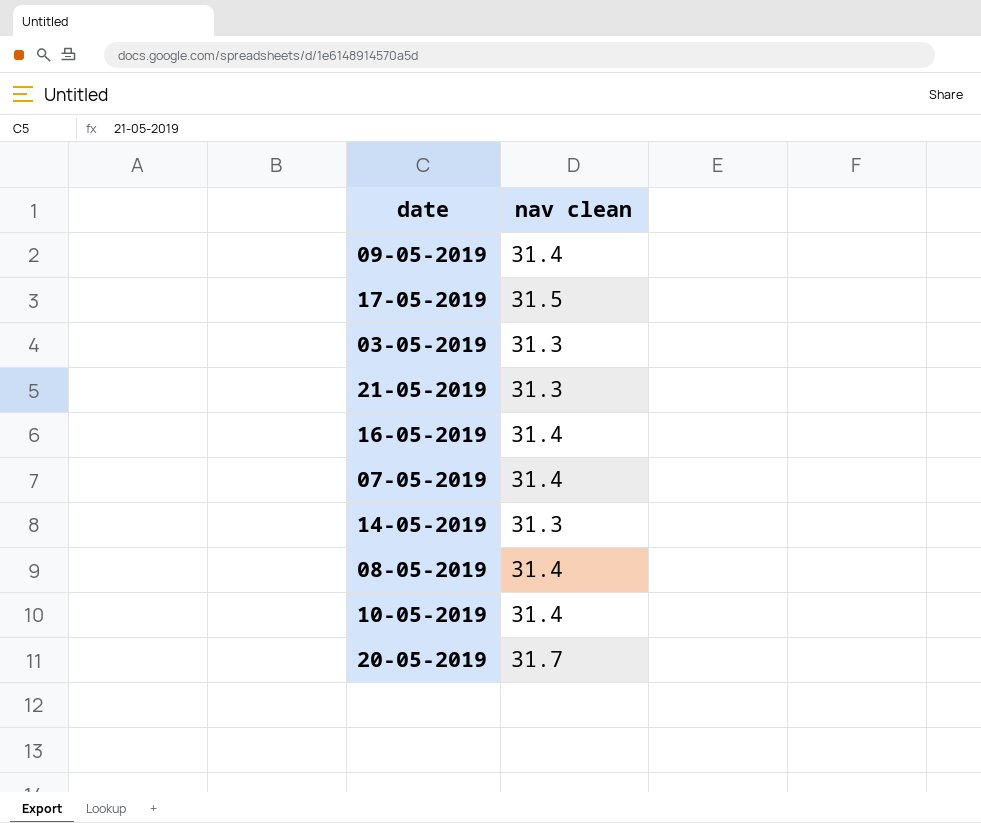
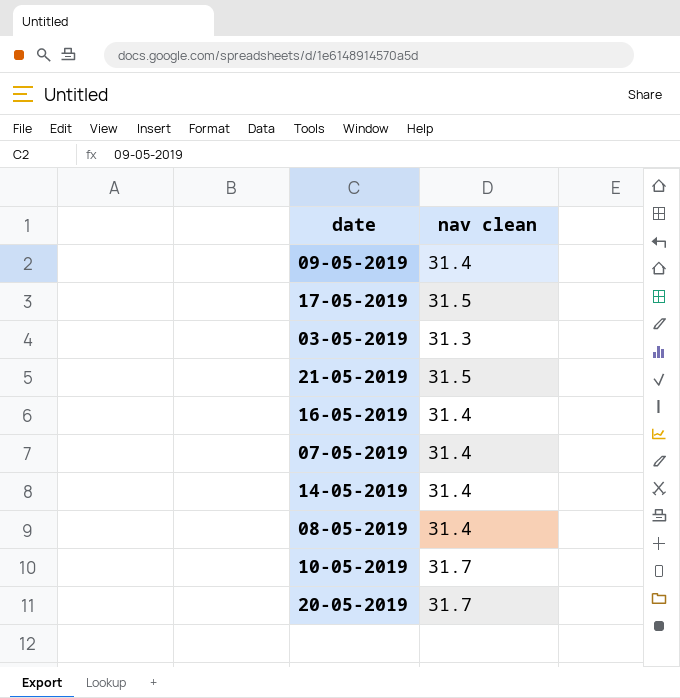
21-05-2019 | nav clean: 31.3 -> 31.5
14-05-2019 | nav clean: 31.3 -> 31.4
10-05-2019 | nav clean: 31.4 -> 31.7

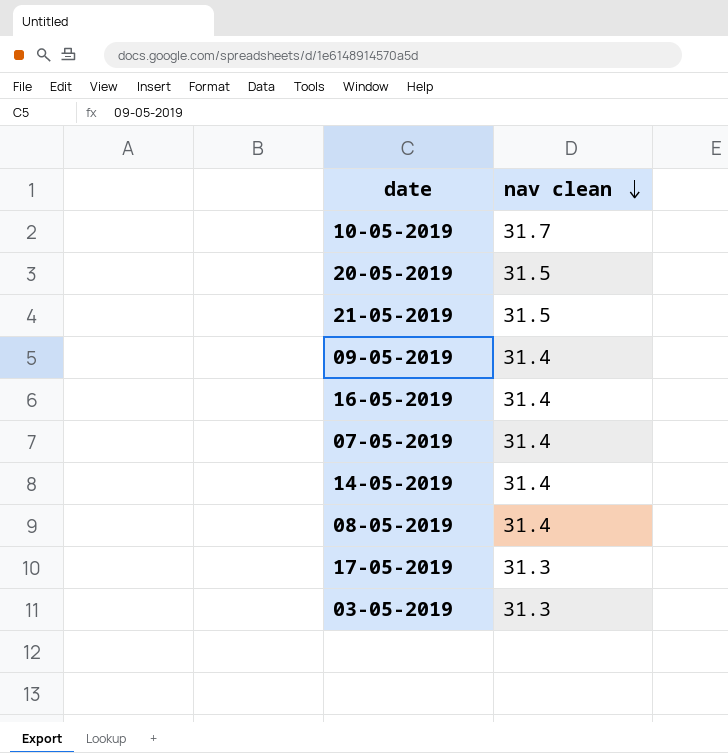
row order: none -> nav clean descending
20-05-2019 | nav clean: 31.7 -> 31.5
17-05-2019 | nav clean: 31.5 -> 31.3

